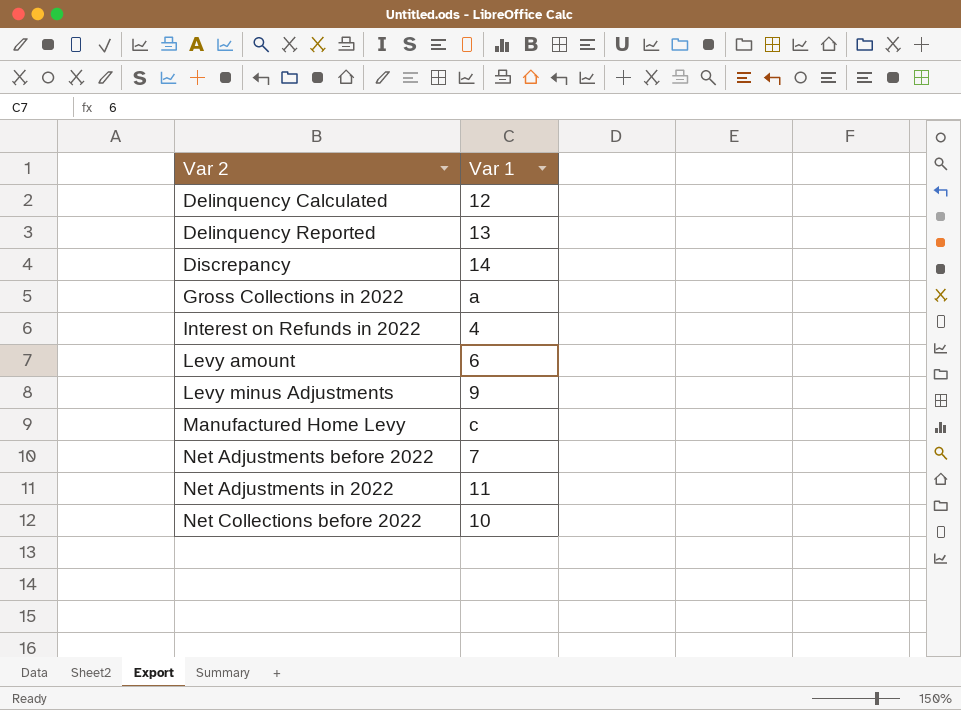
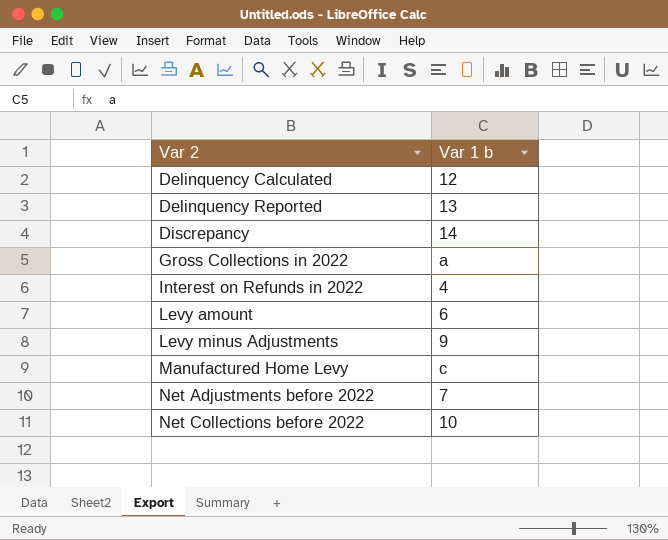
column name: Var 1 -> Var 1 b
row Net Adjustments in 2022: 11 -> none

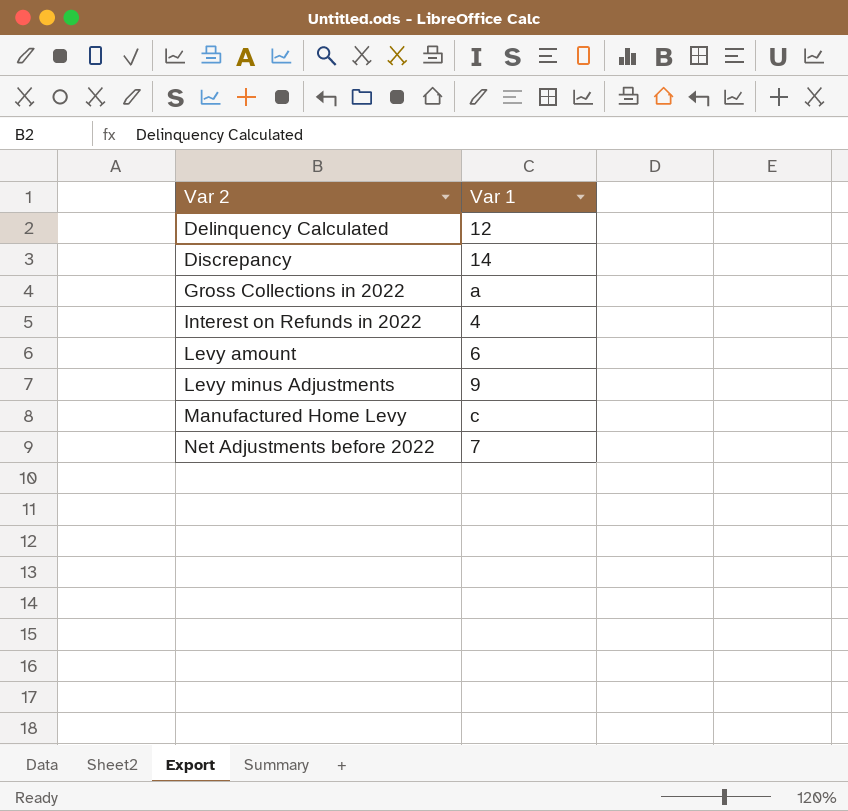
column name: Var 1 b -> Var 1
row Delinquency Reported: 13 -> none
row Net Collections before 2022: 10 -> none

